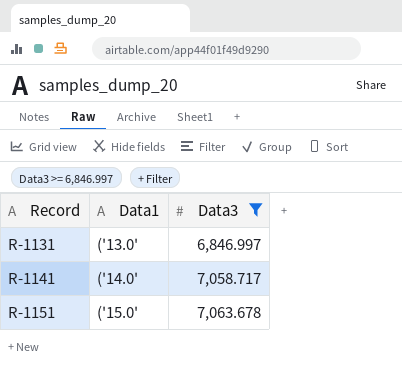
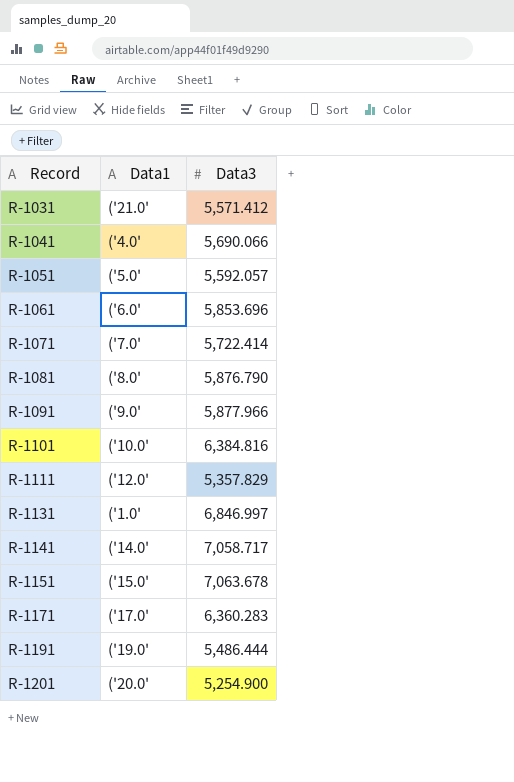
filter: Data3 >= 6,846.997 -> none
R-1131 | Data1: ('13.0' -> ('1.0'

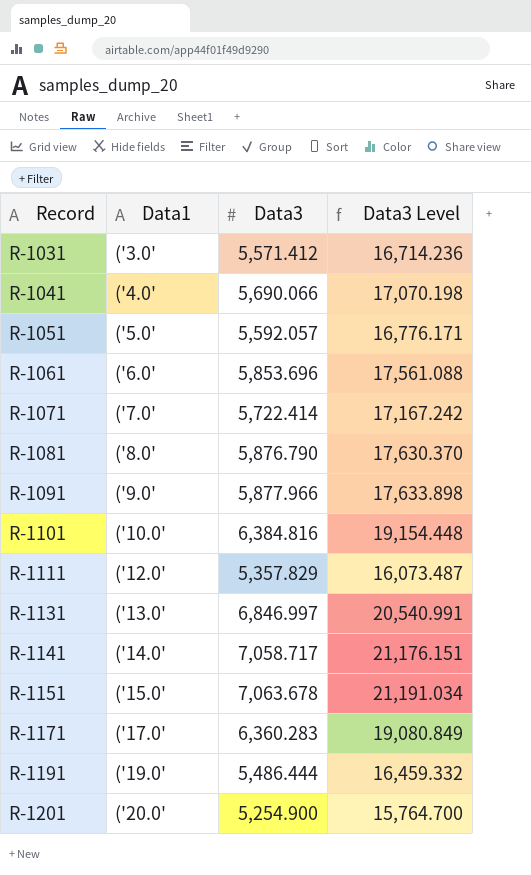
column Data3 Level | formula: none -> [Data3] * 3
R-1031 | Data1: ('21.0' -> ('3.0'
R-1131 | Data1: ('1.0' -> ('13.0'

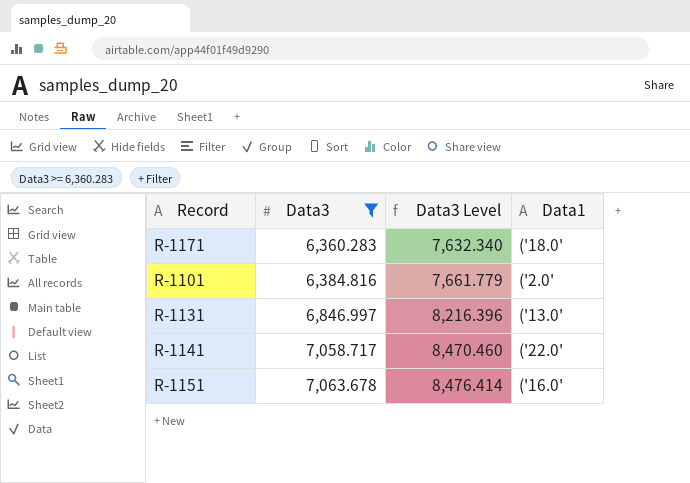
filter: none -> Data3 >= 6,360.283
row order: Record ascending -> Data3 ascending
column Data3 Level | formula: [Data3] * 3 -> [Data3] * 1.2
column Data1 | position: 2 -> 4
R-1171 | Data1: ('17.0' -> ('18.0'
R-1101 | Data1: ('10.0' -> ('2.0'
R-1141 | Data1: ('14.0' -> ('22.0'
R-1151 | Data1: ('15.0' -> ('16.0'

